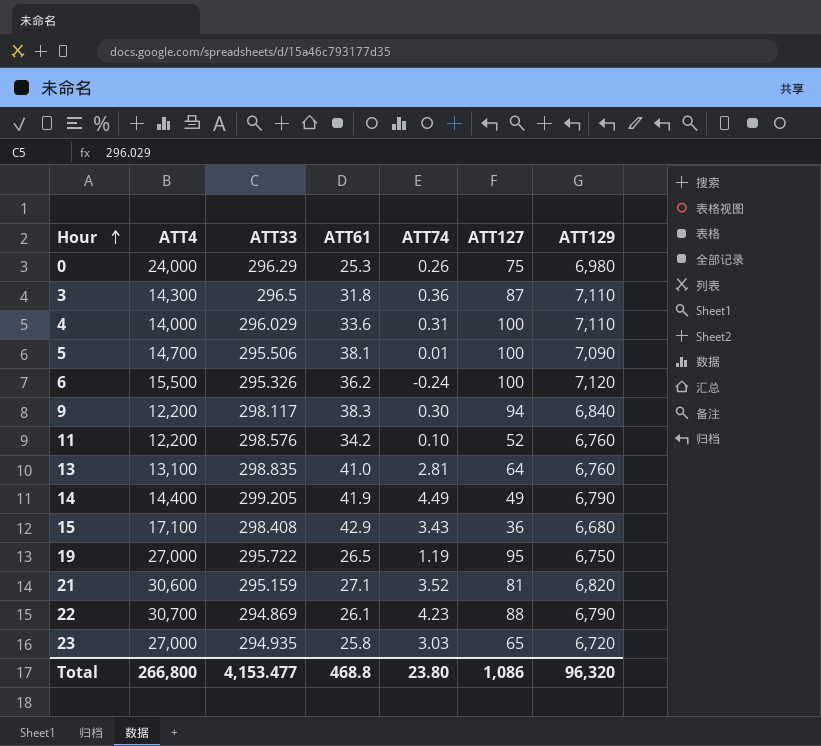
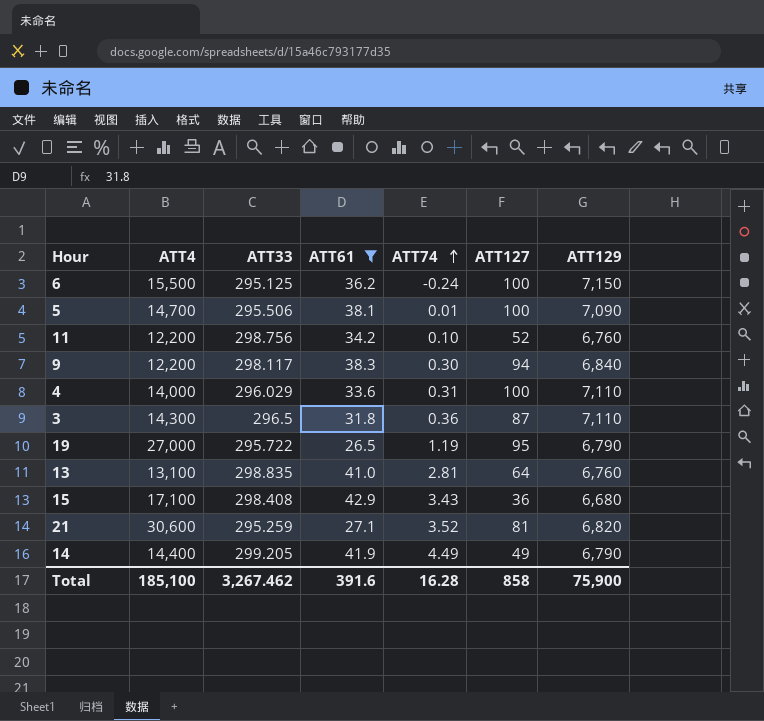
filter: none -> ATT61 >= 26.5
row order: Hour ascending -> ATT74 ascending
6 | ATT33: 295.326 -> 295.125
6 | ATT129: 7,120 -> 7,150
11 | ATT33: 298.576 -> 298.756
19 | ATT129: 6,750 -> 6,790
21 | ATT33: 295.159 -> 295.259
Total | ATT4: 266,800 -> 185,100
Total | ATT33: 4,153.477 -> 3,267.462
Total | ATT61: 468.8 -> 391.6
Total | ATT74: 23.80 -> 16.28
Total | ATT127: 1,086 -> 858
Total | ATT129: 96,320 -> 75,900

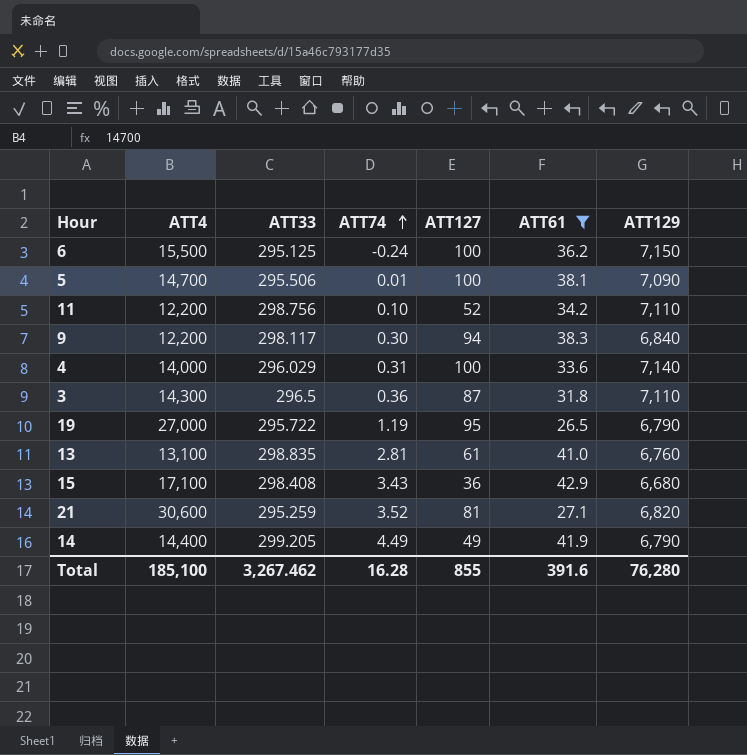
column ATT61 | position: 4 -> 6
11 | ATT129: 6,760 -> 7,110
4 | ATT129: 7,110 -> 7,140
13 | ATT127: 64 -> 61
Total | ATT127: 858 -> 855
Total | ATT129: 75,900 -> 76,280

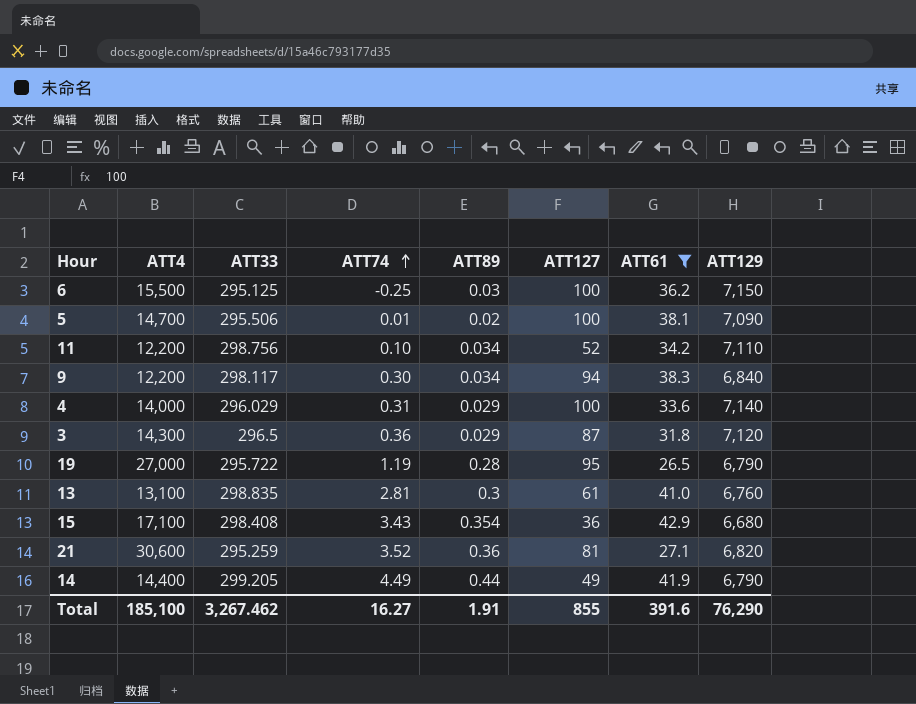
column ATT89 | position: none -> 5
6 | ATT74: -0.24 -> -0.25
3 | ATT129: 7,110 -> 7,120
Total | ATT74: 16.28 -> 16.27
Total | ATT129: 76,280 -> 76,290

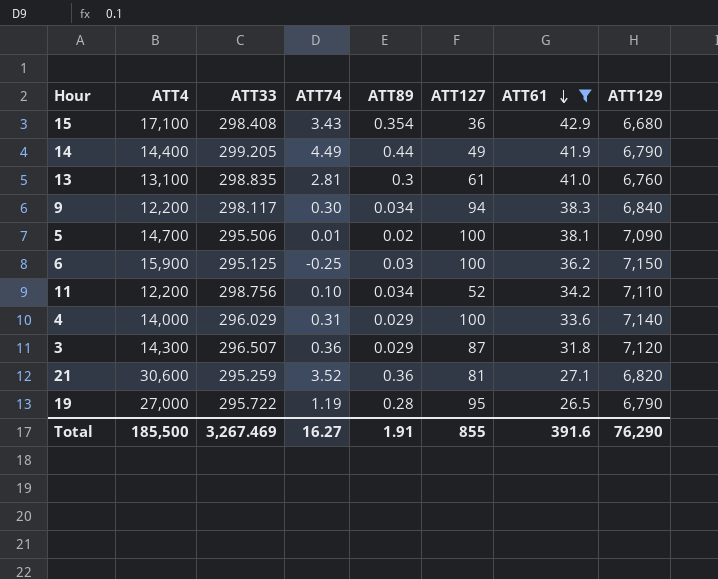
row order: ATT74 ascending -> ATT61 descending
6 | ATT4: 15,500 -> 15,900
3 | ATT33: 296.5 -> 296.507
Total | ATT4: 185,100 -> 185,500
Total | ATT33: 3,267.462 -> 3,267.469

